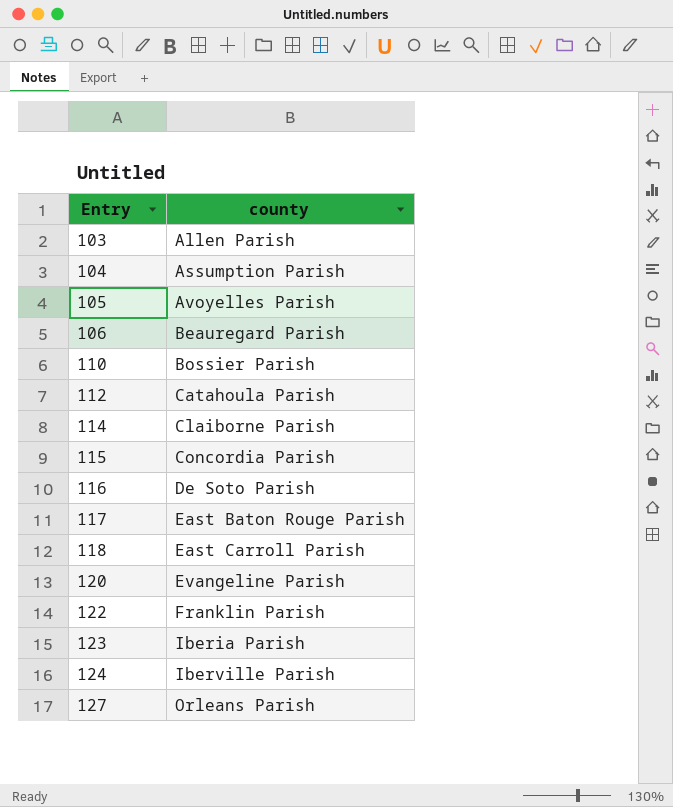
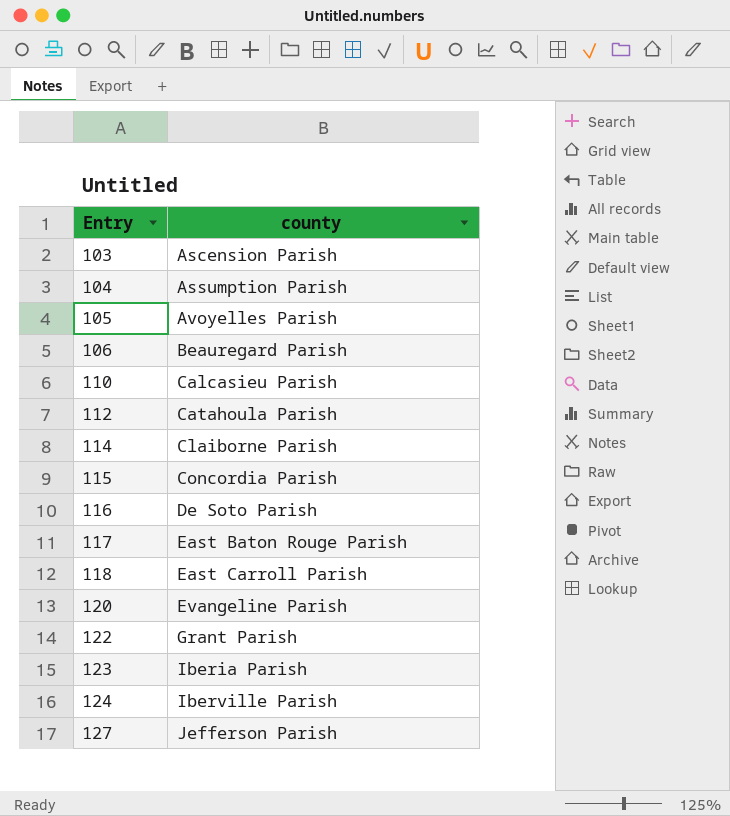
103 | county: Allen Parish -> Ascension Parish
110 | county: Bossier Parish -> Calcasieu Parish
122 | county: Franklin Parish -> Grant Parish
127 | county: Orleans Parish -> Jefferson Parish

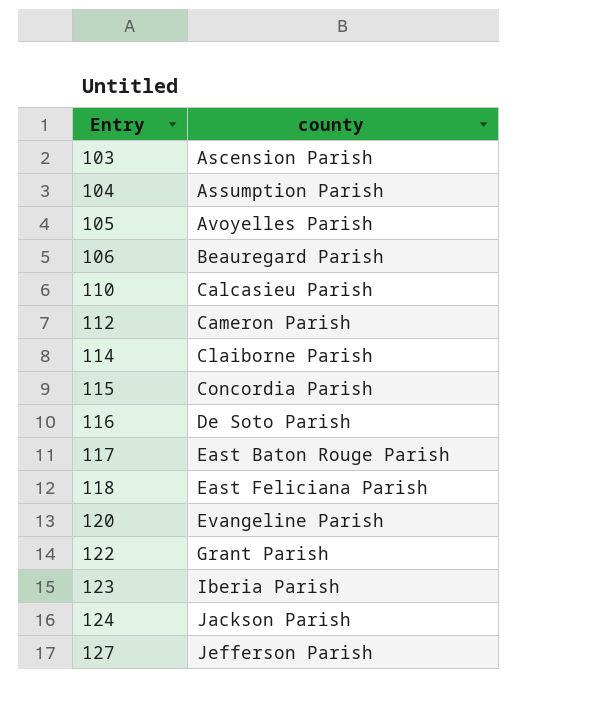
112 | county: Catahoula Parish -> Cameron Parish
118 | county: East Carroll Parish -> East Feliciana Parish
124 | county: Iberville Parish -> Jackson Parish

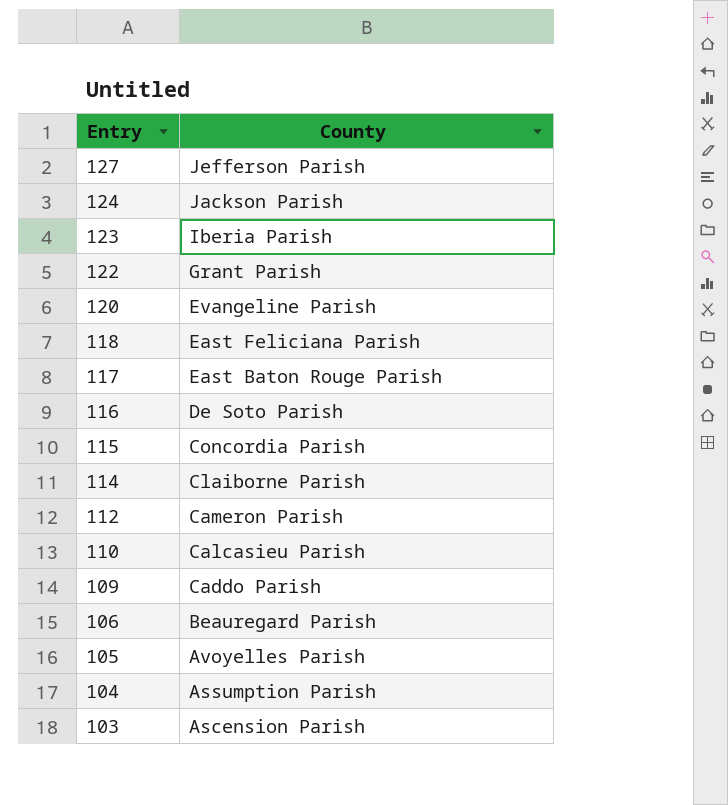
row order: Entry ascending -> Entry descending
column name: county -> County
row 109: none -> Caddo Parish

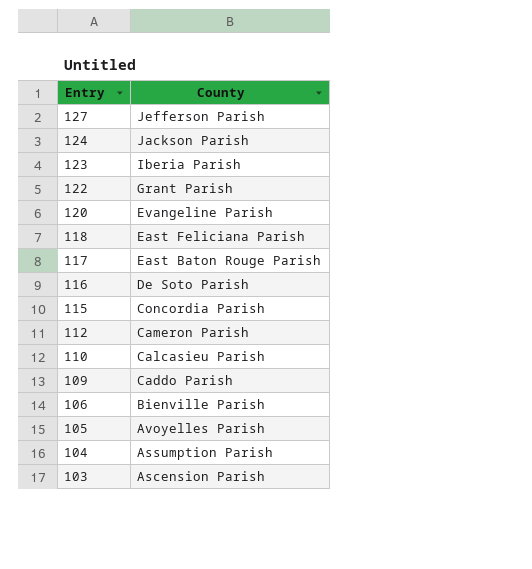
row 114: Claiborne Parish -> none
106 | County: Beauregard Parish -> Bienville Parish

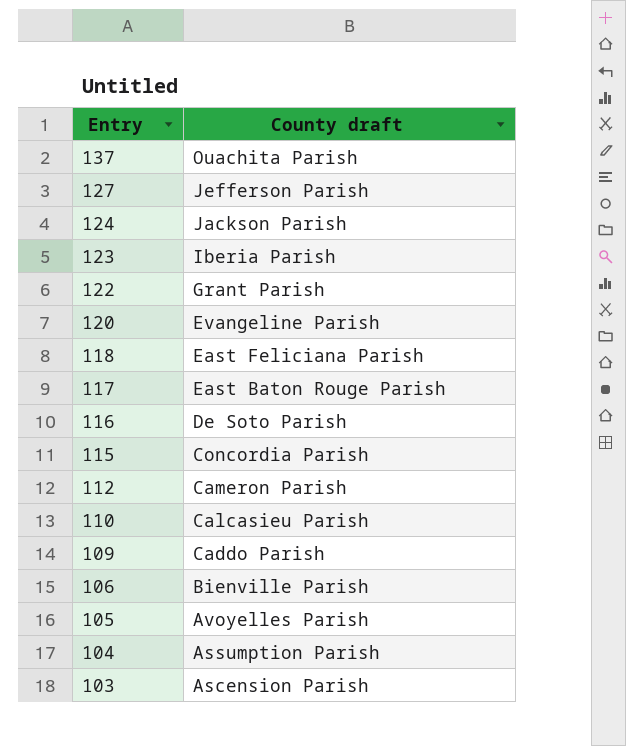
column name: County -> County draft
row 137: none -> Ouachita Parish

